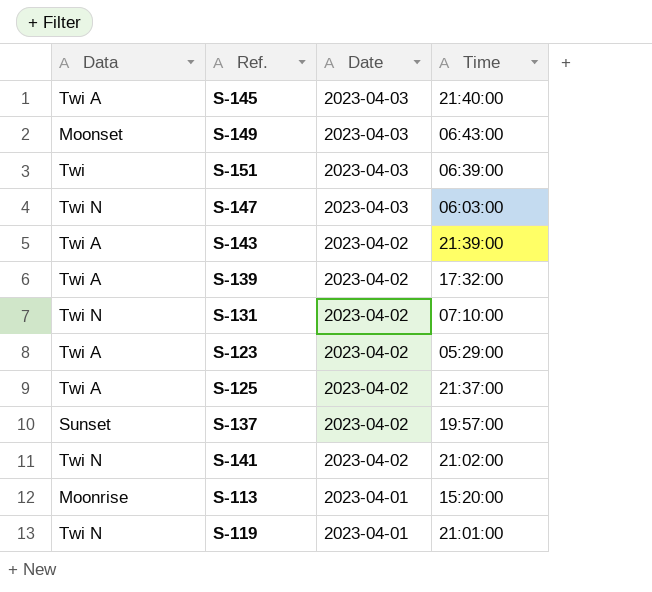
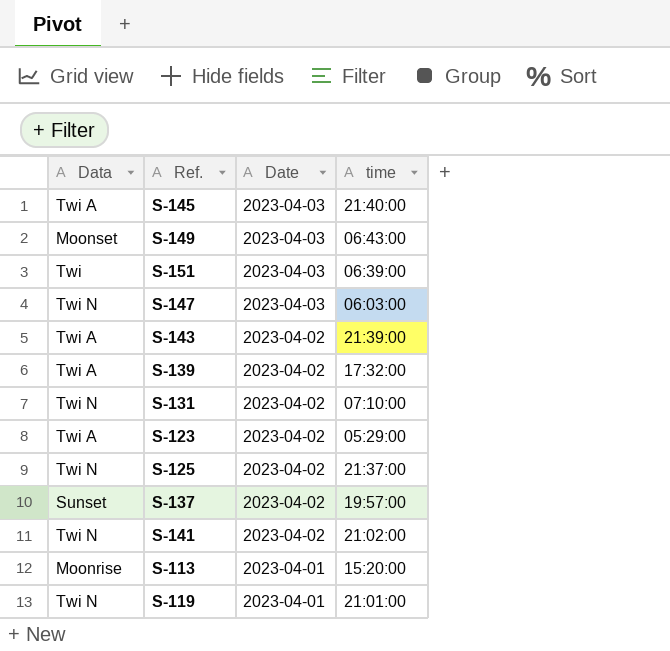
column name: Time -> time
S-125 | Data: Twi A -> Twi N

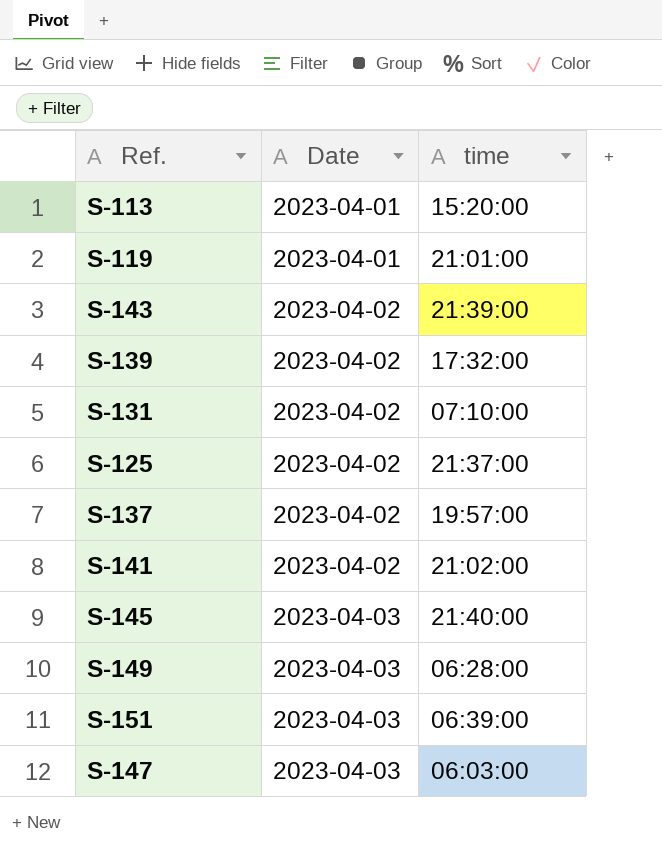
row order: Date descending -> Date ascending
column Data | position: 1 -> none
row S-123: Twi A | 2023-04-02 | 05:29:00 -> none
S-149 | time: 06:43:00 -> 06:28:00

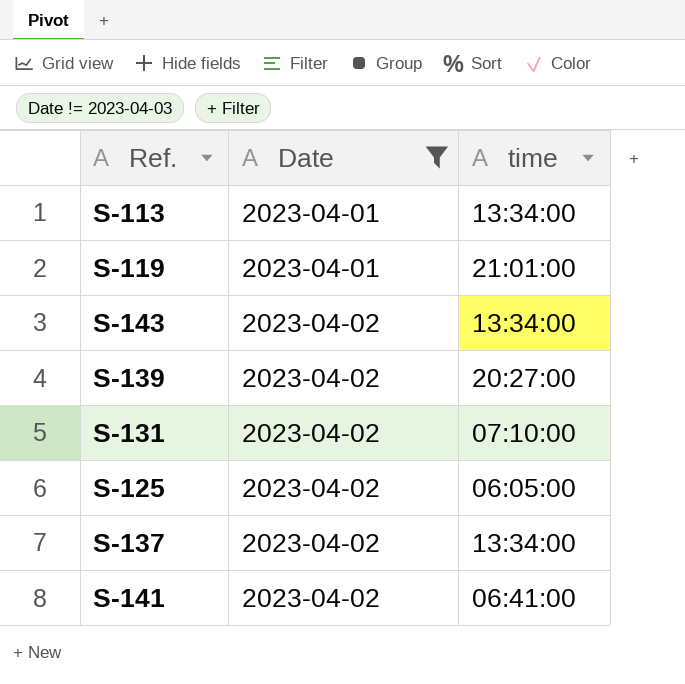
filter: none -> Date != 2023-04-03
S-113 | time: 15:20:00 -> 13:34:00
S-143 | time: 21:39:00 -> 13:34:00
S-139 | time: 17:32:00 -> 20:27:00
S-125 | time: 21:37:00 -> 06:05:00
S-137 | time: 19:57:00 -> 13:34:00
S-141 | time: 21:02:00 -> 06:41:00

